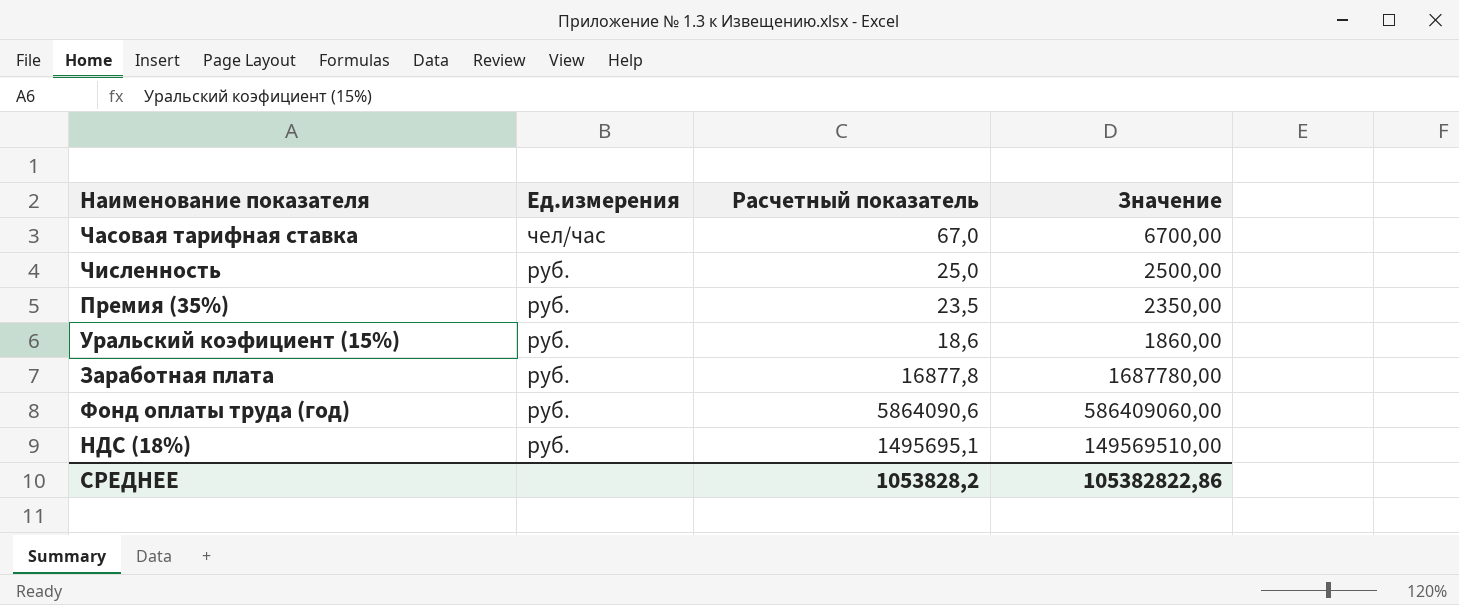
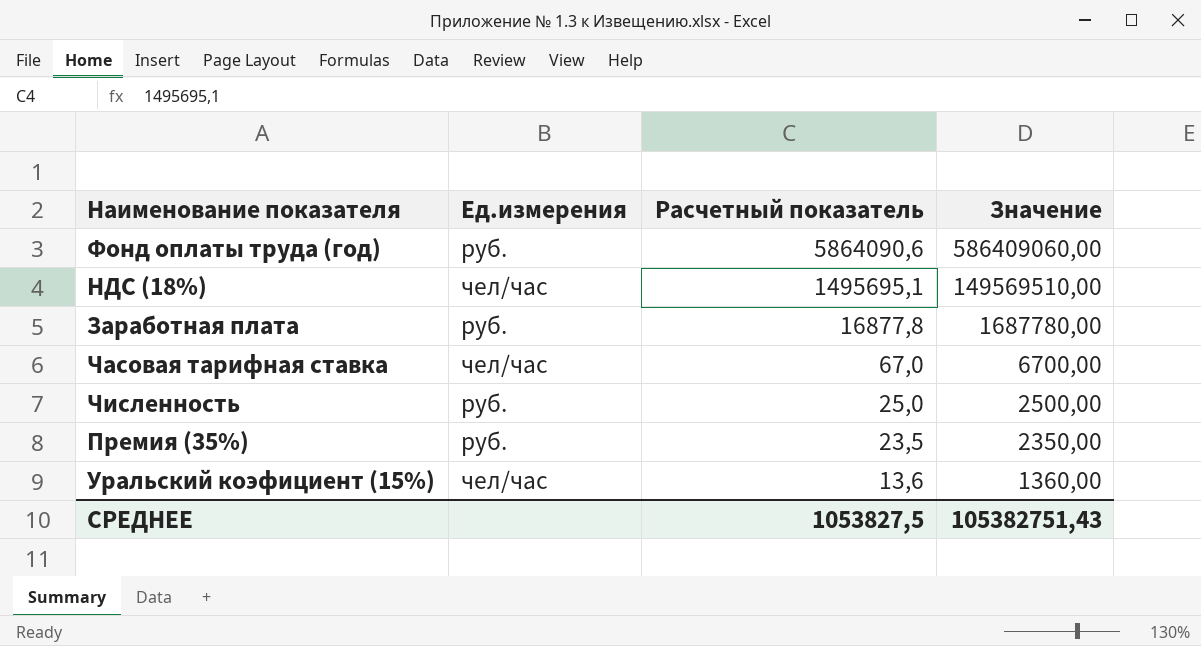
row order: Ед.измерения descending -> Расчетный показатель descending
НДС (18%) | Ед.измерения: руб. -> чел/час
Уральский коэфициент (15%) | Ед.измерения: руб. -> чел/час
Уральский коэфициент (15%) | Расчетный показатель: 18,6 -> 13,6
Уральский коэфициент (15%) | Значение: 1860,00 -> 1360,00
СРЕДНЕЕ | Расчетный показатель: 1053828,2 -> 1053827,5
СРЕДНЕЕ | Значение: 105382822,86 -> 105382751,43

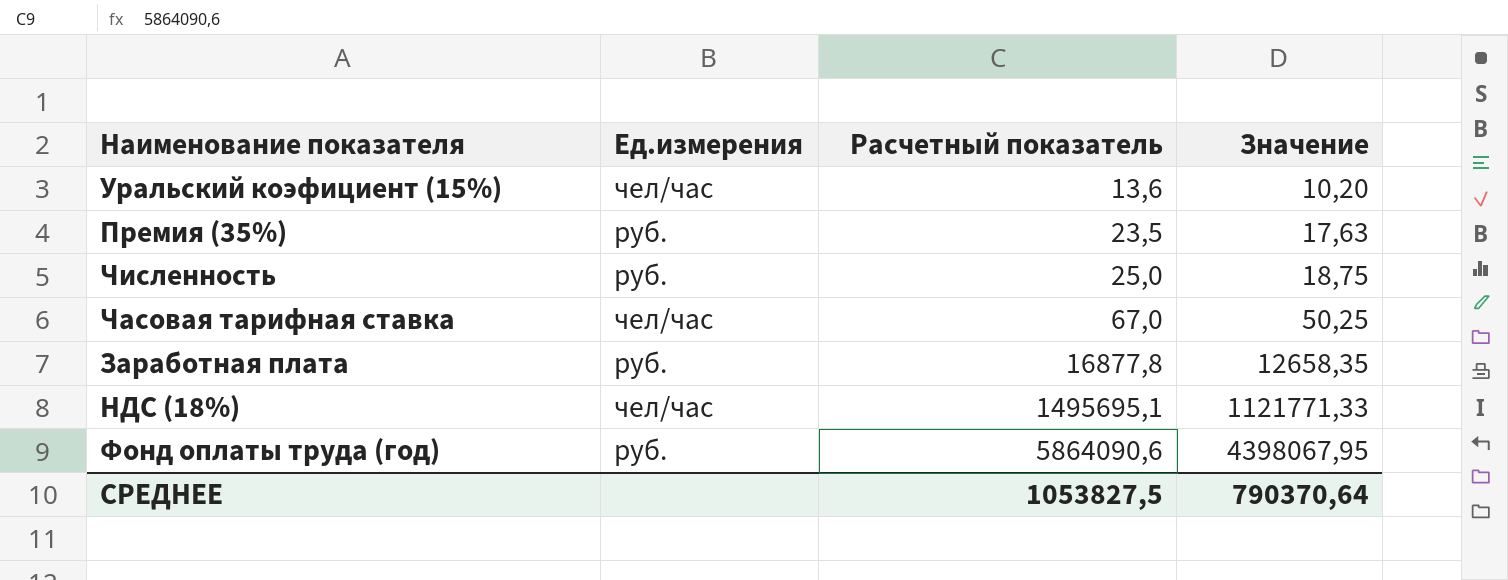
row order: Расчетный показатель descending -> Расчетный показатель ascending
column Значение | formula: [Расчетный показатель] * 100 -> [Расчетный показатель] * 0,75
СРЕДНЕЕ | Значение: 105382751,43 -> 790370,64

